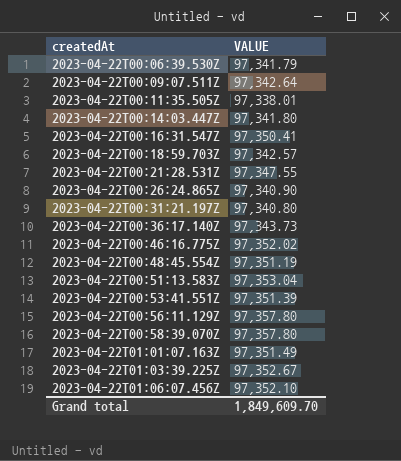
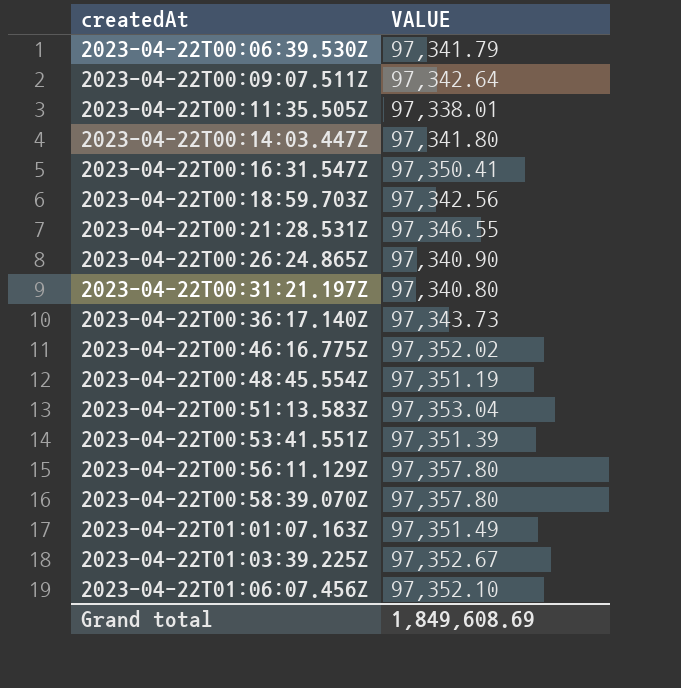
2023-04-22T00:18:59.703Z | VALUE: 97,342.57 -> 97,342.56
2023-04-22T00:21:28.531Z | VALUE: 97,347.55 -> 97,346.55
Grand total | VALUE: 1,849,609.70 -> 1,849,608.69

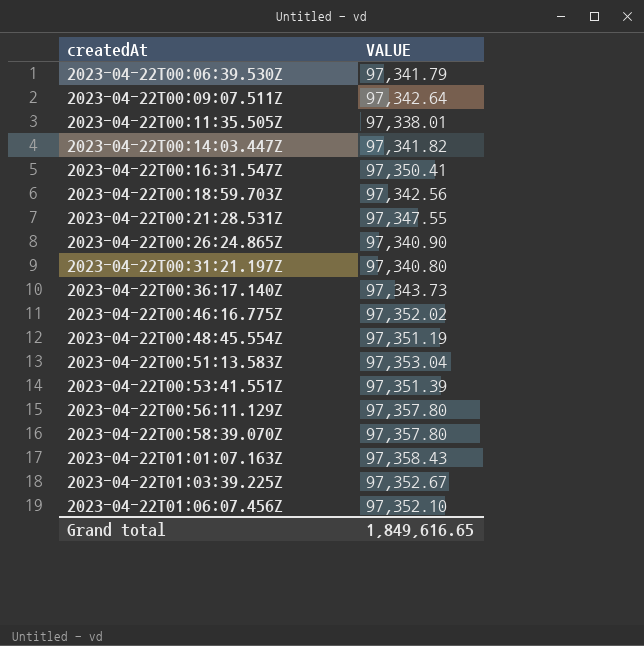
2023-04-22T00:14:03.447Z | VALUE: 97,341.80 -> 97,341.82
2023-04-22T00:21:28.531Z | VALUE: 97,346.55 -> 97,347.55
2023-04-22T01:01:07.163Z | VALUE: 97,351.49 -> 97,358.43
Grand total | VALUE: 1,849,608.69 -> 1,849,616.65

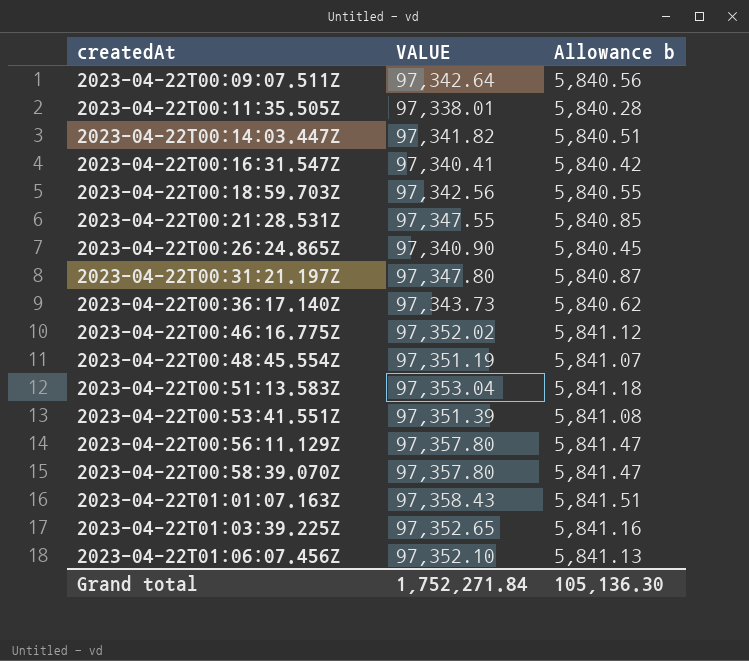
column Allowance b | formula: none -> [VALUE] * 0.06
row 2023-04-22T00:06:39.530Z: 97,341.79 -> none
2023-04-22T00:16:31.547Z | VALUE: 97,350.41 -> 97,340.41
2023-04-22T00:31:21.197Z | VALUE: 97,340.80 -> 97,347.80
2023-04-22T01:03:39.225Z | VALUE: 97,352.67 -> 97,352.65
Grand total | VALUE: 1,849,616.65 -> 1,752,271.84

